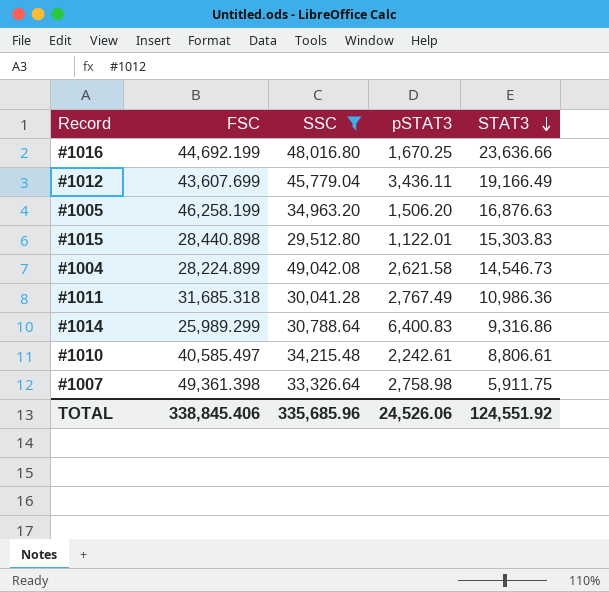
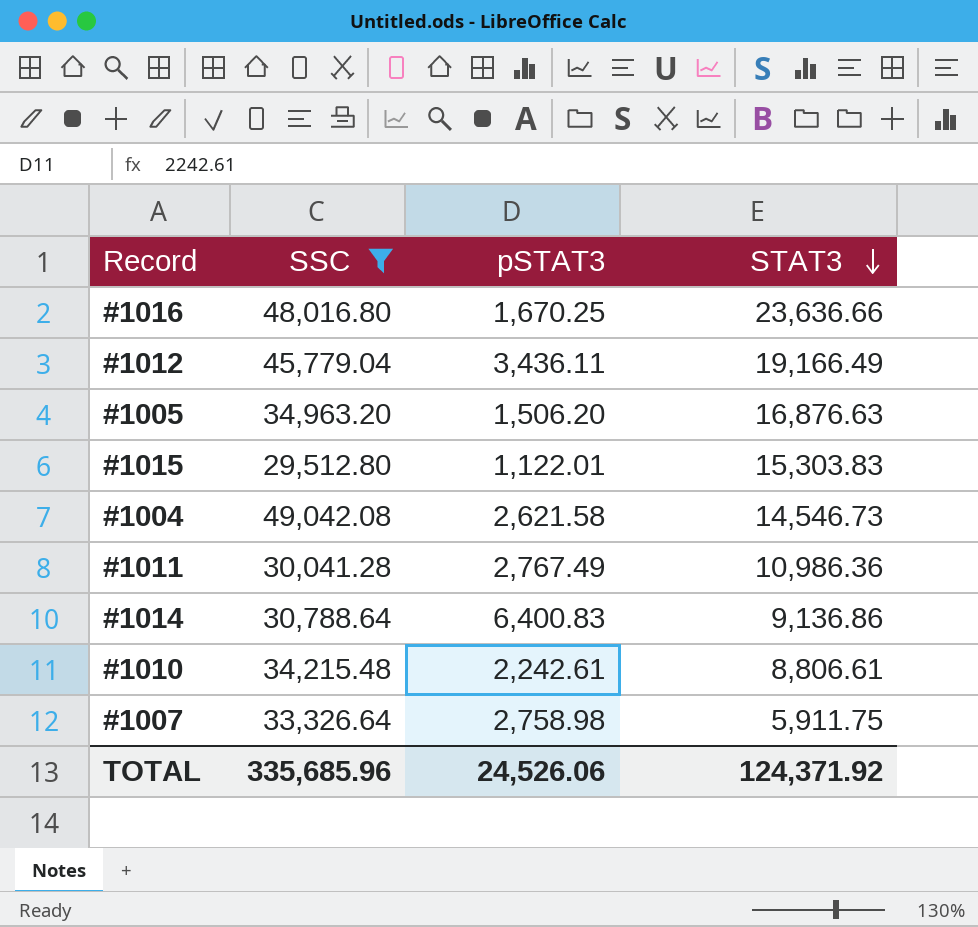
column FSC | position: 2 -> none
#1014 | STAT3: 9,316.86 -> 9,136.86
TOTAL | STAT3: 124,551.92 -> 124,371.92

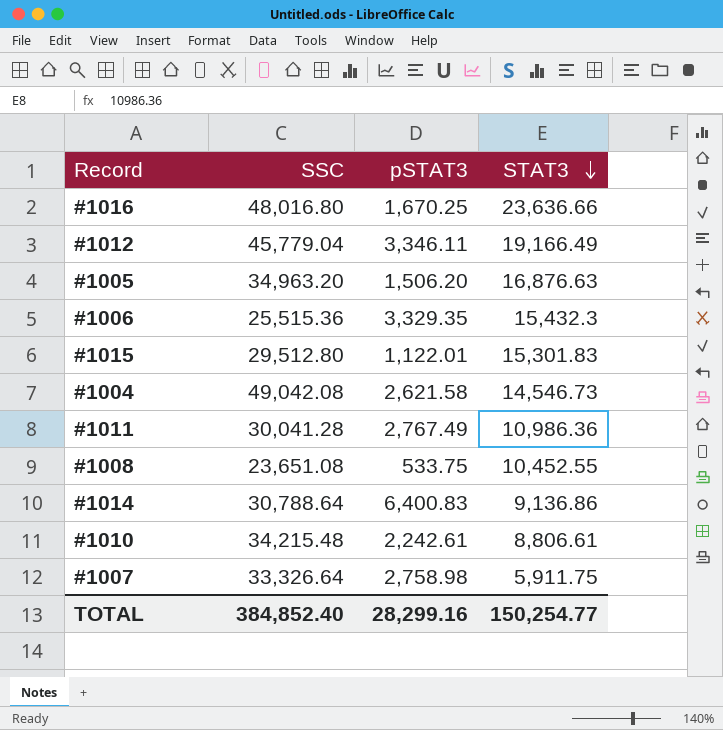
filter: SSC >= 29,512.80 -> none
#1012 | pSTAT3: 3,436.11 -> 3,346.11
#1015 | STAT3: 15,303.83 -> 15,301.83
TOTAL | SSC: 335,685.96 -> 384,852.40
TOTAL | pSTAT3: 24,526.06 -> 28,299.16
TOTAL | STAT3: 124,371.92 -> 150,254.77

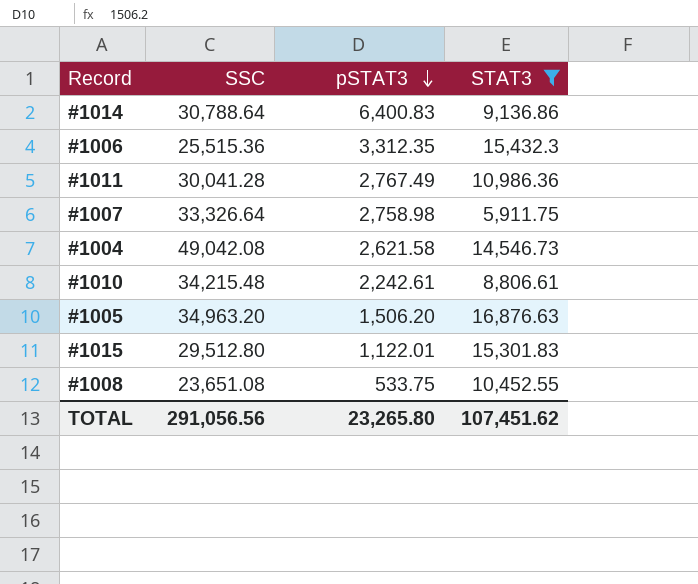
filter: none -> STAT3 <= 16,876.63
row order: STAT3 descending -> pSTAT3 descending
#1006 | pSTAT3: 3,329.35 -> 3,312.35
TOTAL | SSC: 384,852.40 -> 291,056.56
TOTAL | pSTAT3: 28,299.16 -> 23,265.80
TOTAL | STAT3: 150,254.77 -> 107,451.62

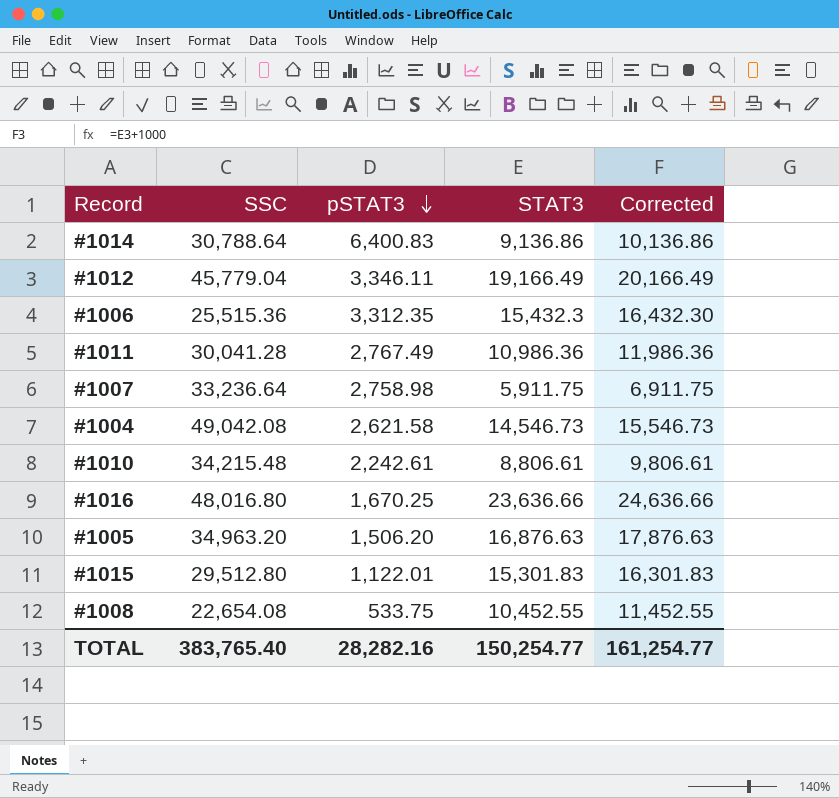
filter: STAT3 <= 16,876.63 -> none
column Corrected | formula: none -> [STAT3] + 1000
#1007 | SSC: 33,326.64 -> 33,236.64
#1008 | SSC: 23,651.08 -> 22,654.08
TOTAL | SSC: 291,056.56 -> 383,765.40
TOTAL | pSTAT3: 23,265.80 -> 28,282.16
TOTAL | STAT3: 107,451.62 -> 150,254.77

